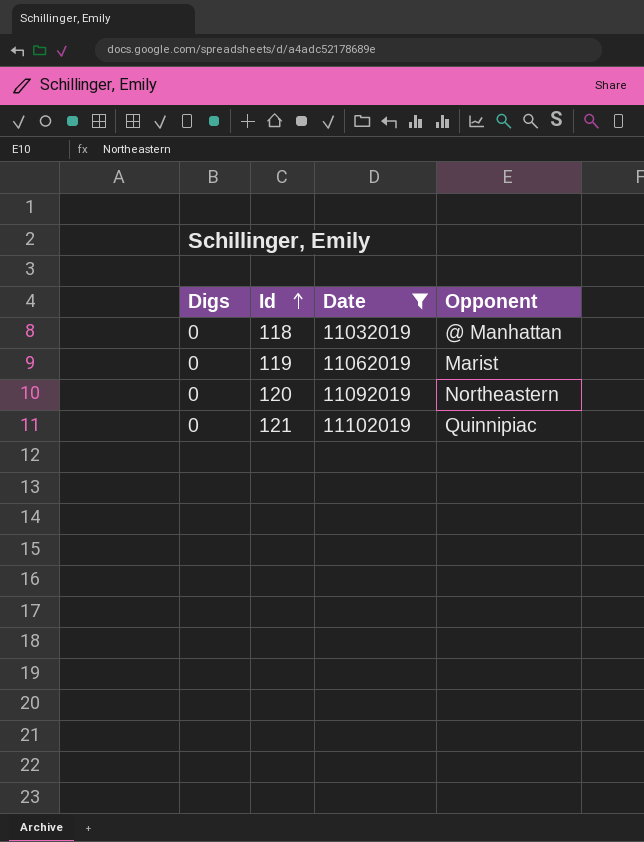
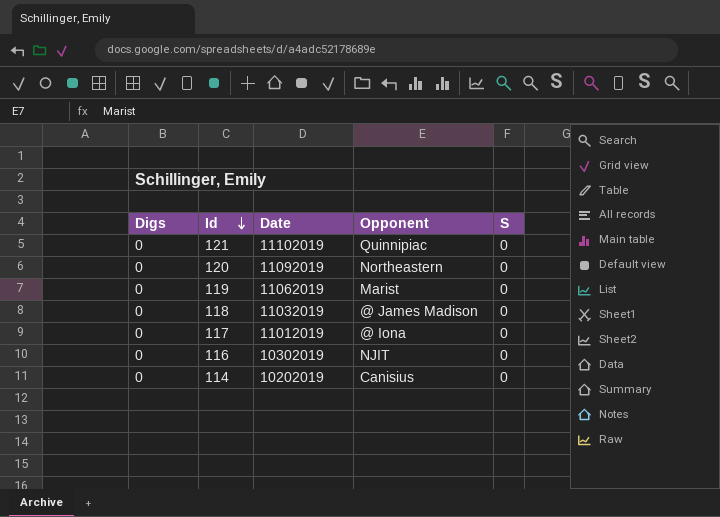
filter: Date >= 11032019 -> none
row order: Id ascending -> Id descending
column S | position: none -> 5
118 | Opponent: @ Manhattan -> @ James Madison

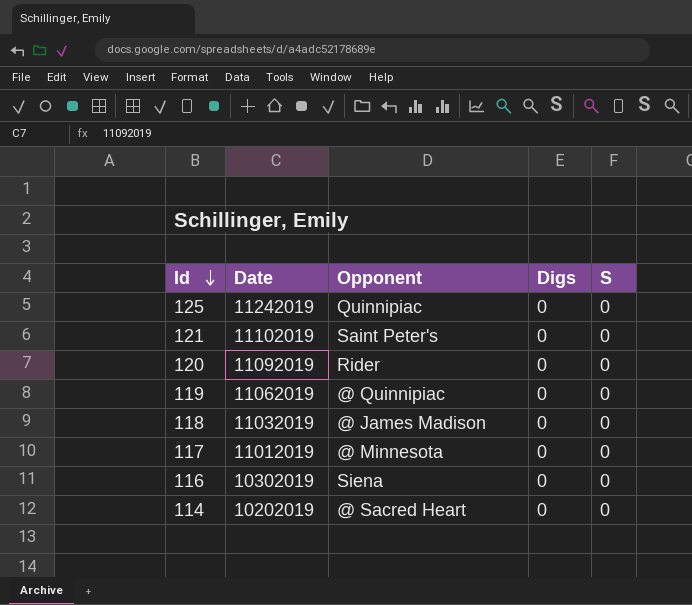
column Digs | position: 1 -> 4
row 125: none -> 11242019 | Quinnipiac | 0 | 0
121 | Opponent: Quinnipiac -> Saint Peter's
120 | Opponent: Northeastern -> Rider
119 | Opponent: Marist -> @ Quinnipiac
117 | Opponent: @ Iona -> @ Minnesota
116 | Opponent: NJIT -> Siena
114 | Opponent: Canisius -> @ Sacred Heart

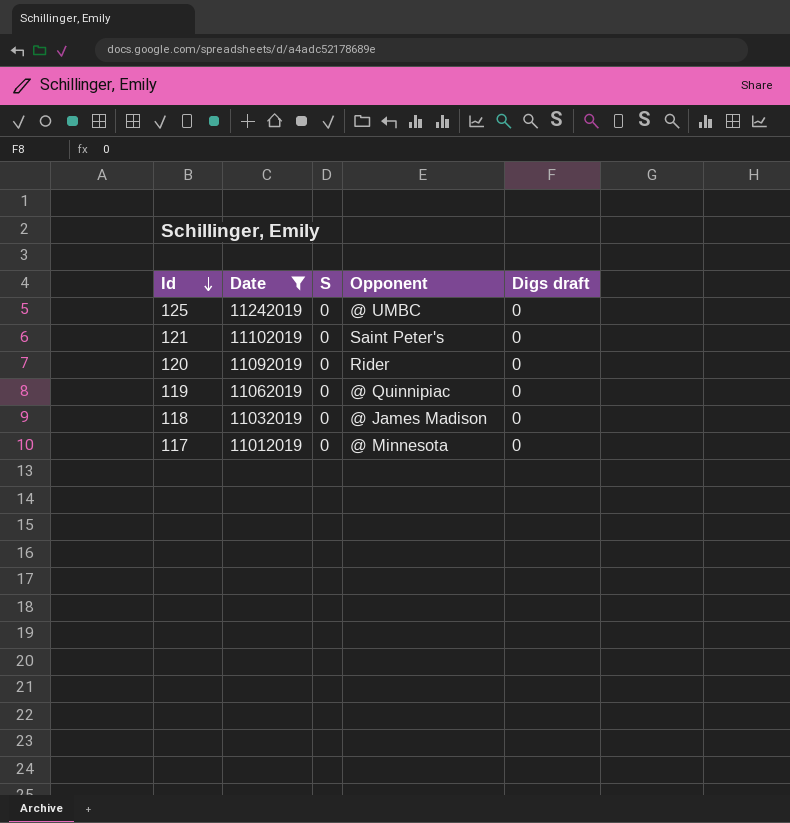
filter: none -> Date >= 11012019
column S | position: 5 -> 3
column name: Digs -> Digs draft
125 | Opponent: Quinnipiac -> @ UMBC

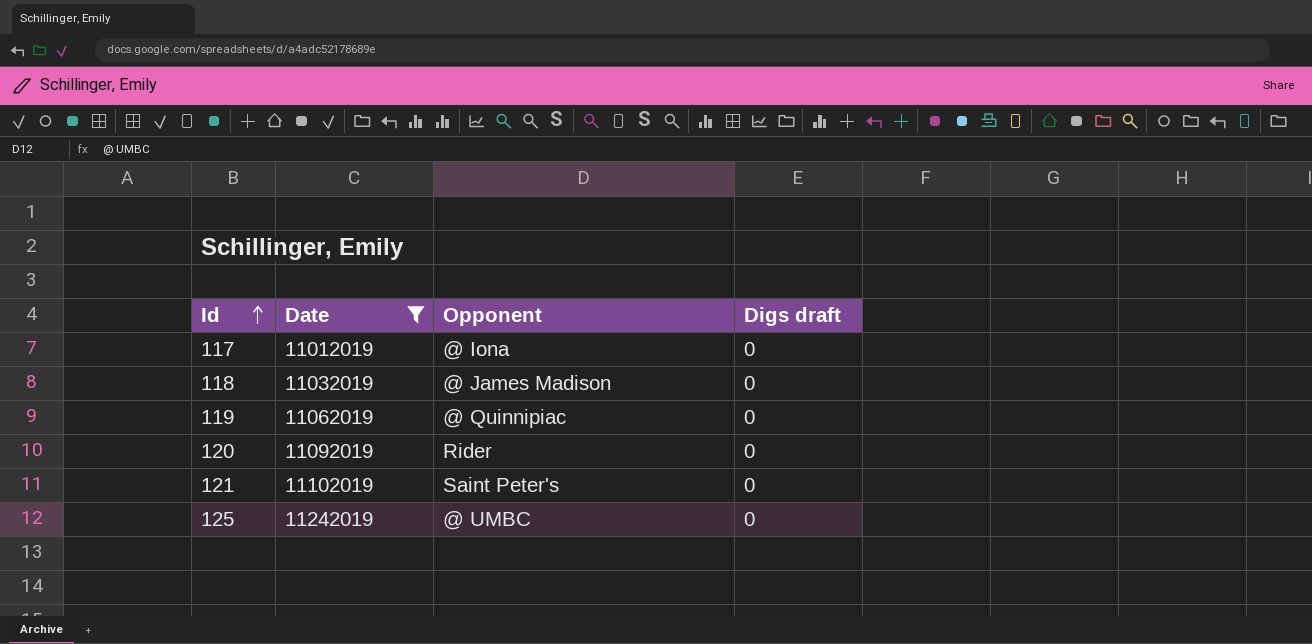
row order: Id descending -> Id ascending
column S | position: 3 -> none
117 | Opponent: @ Minnesota -> @ Iona

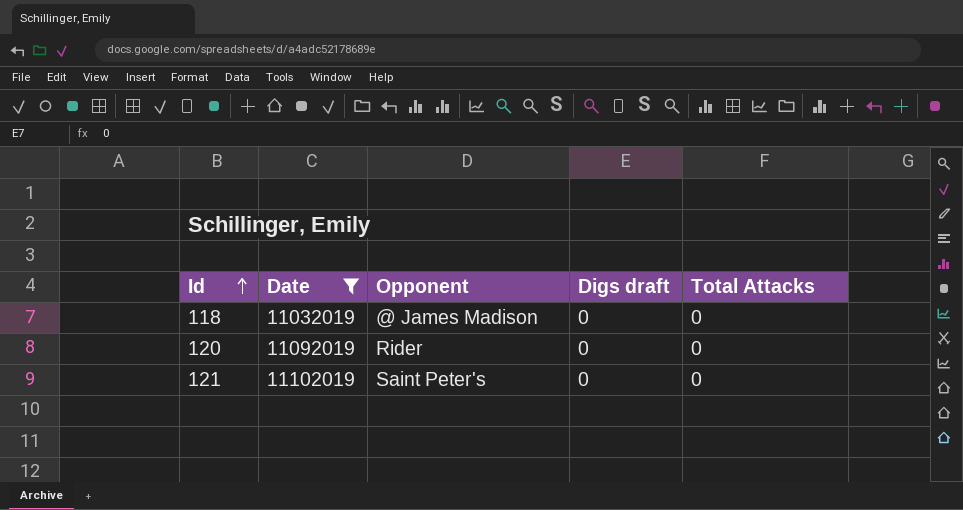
column Total Attacks | position: none -> 5
row 117: 11012019 | @ Iona | 0 -> none
row 119: 11062019 | @ Quinnipiac | 0 -> none
row 125: 11242019 | @ UMBC | 0 -> none

